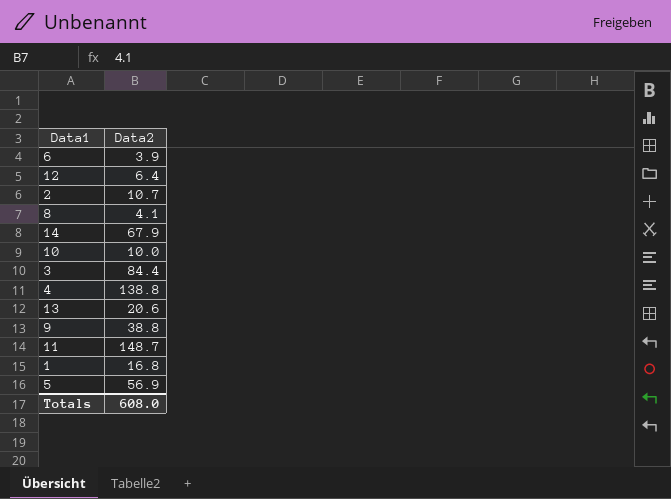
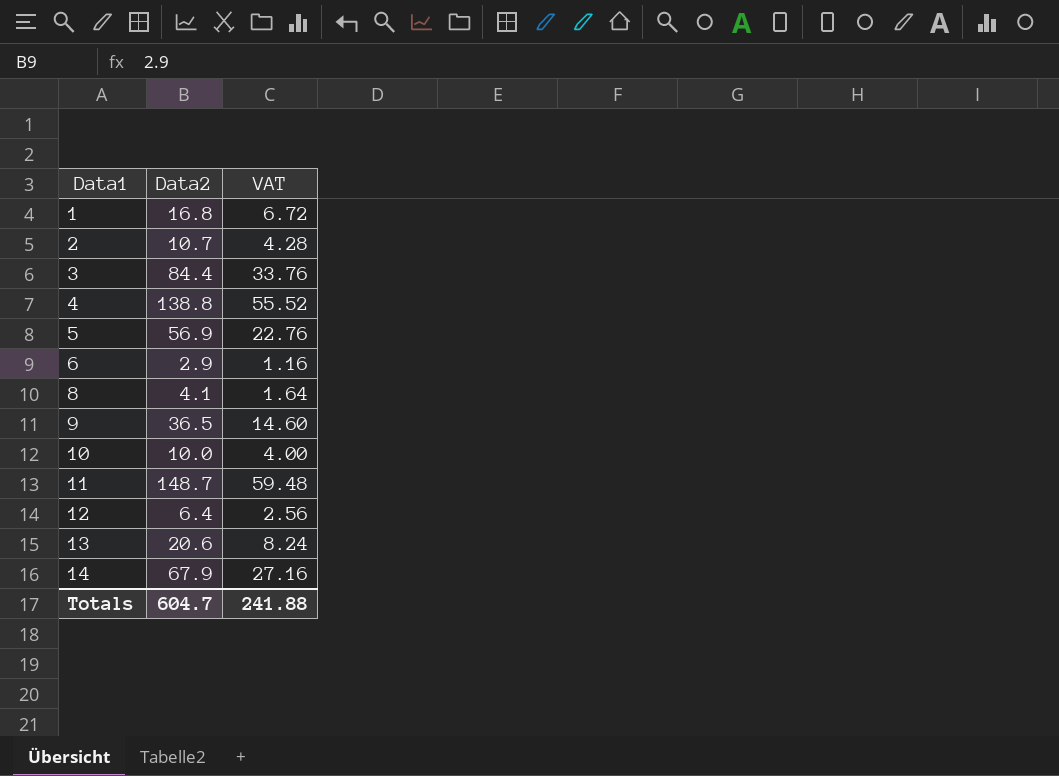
row order: none -> Data1 ascending
column VAT | formula: none -> [Data2] * 0.4
6 | Data2: 3.9 -> 2.9
9 | Data2: 38.8 -> 36.5
Totals | Data2: 608.0 -> 604.7

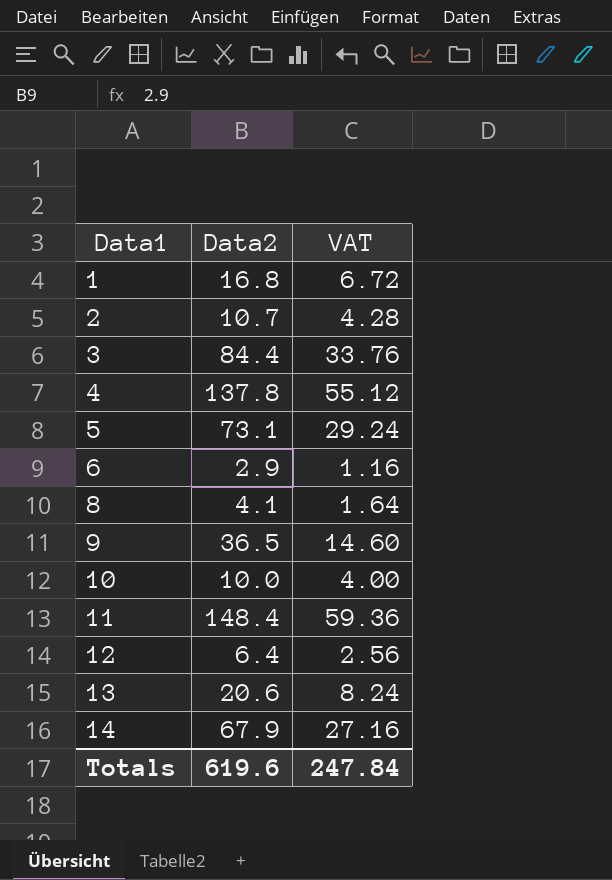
4 | Data2: 138.8 -> 137.8
4 | VAT: 55.52 -> 55.12
5 | Data2: 56.9 -> 73.1
5 | VAT: 22.76 -> 29.24
11 | Data2: 148.7 -> 148.4
11 | VAT: 59.48 -> 59.36
Totals | Data2: 604.7 -> 619.6
Totals | VAT: 241.88 -> 247.84

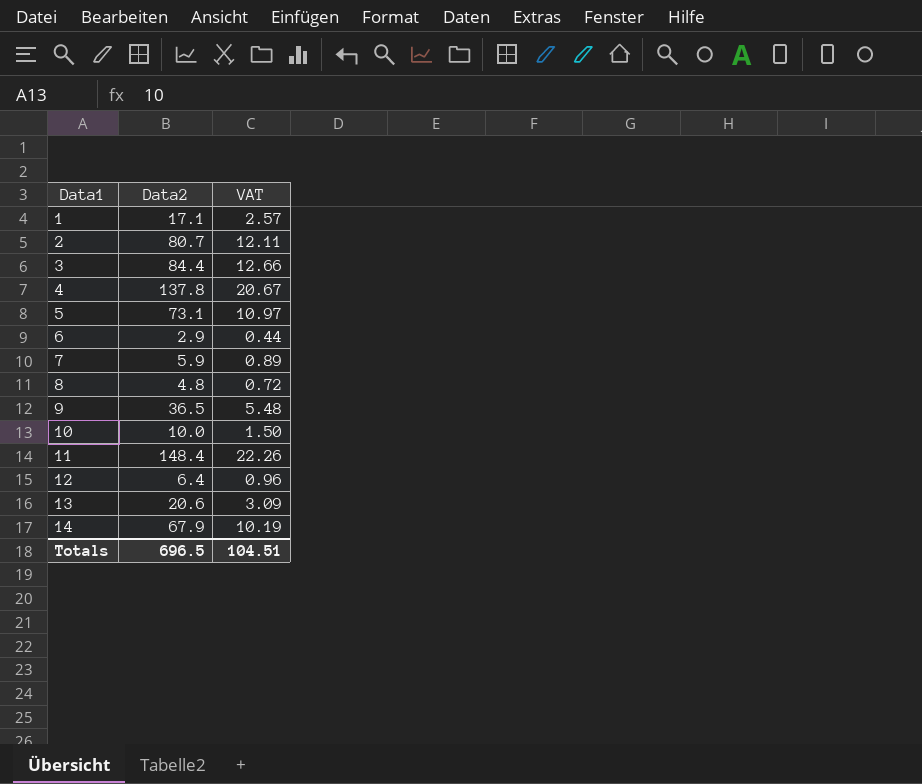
column VAT | formula: [Data2] * 0.4 -> [Data2] * 0.15
1 | Data2: 16.8 -> 17.1
2 | Data2: 10.7 -> 80.7
row 7: none -> 5.9 | 0.89
8 | Data2: 4.1 -> 4.8
Totals | Data2: 619.6 -> 696.5
Totals | VAT: 247.84 -> 104.51

